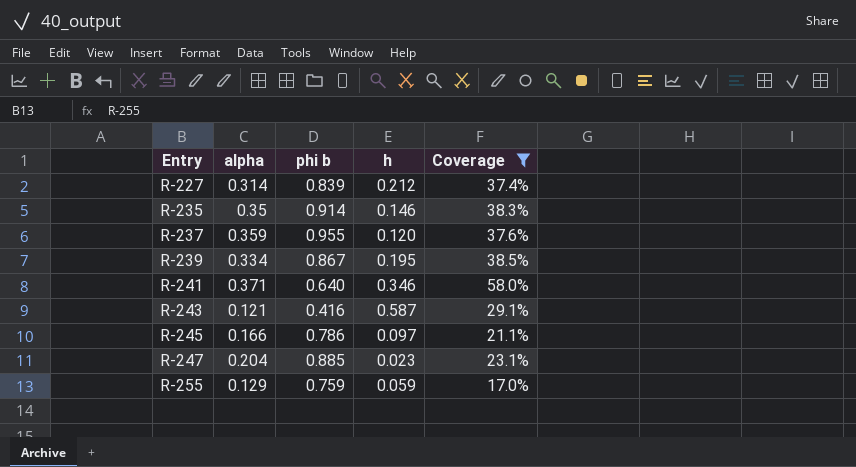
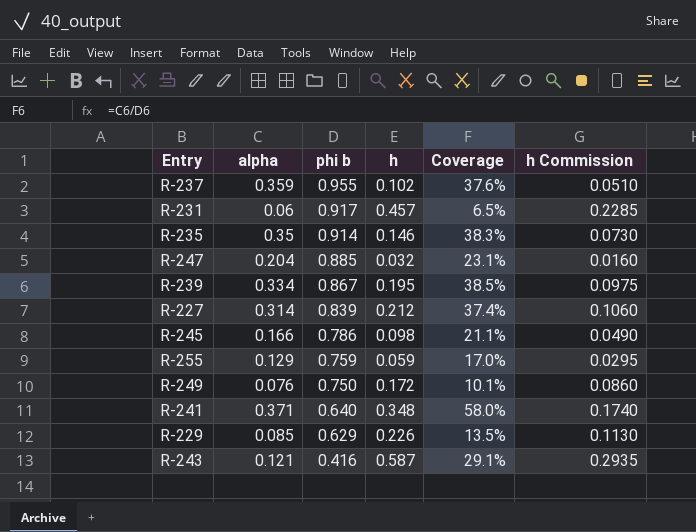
filter: Coverage >= 17.0% -> none
row order: Entry ascending -> phi b descending
column h Commission | formula: none -> [h] * 0.5
R-237 | h: 0.120 -> 0.102
R-247 | h: 0.023 -> 0.032
R-245 | h: 0.097 -> 0.098
R-241 | h: 0.346 -> 0.348

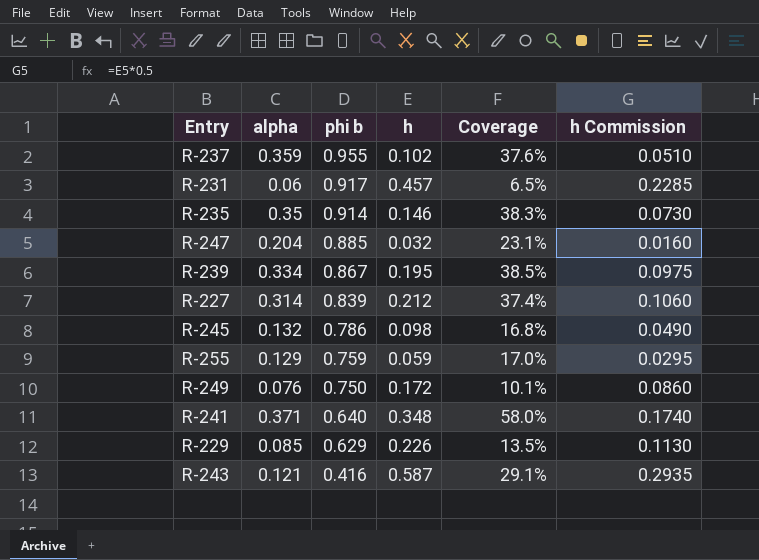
R-245 | alpha: 0.166 -> 0.132
R-245 | Coverage: 21.1% -> 16.8%

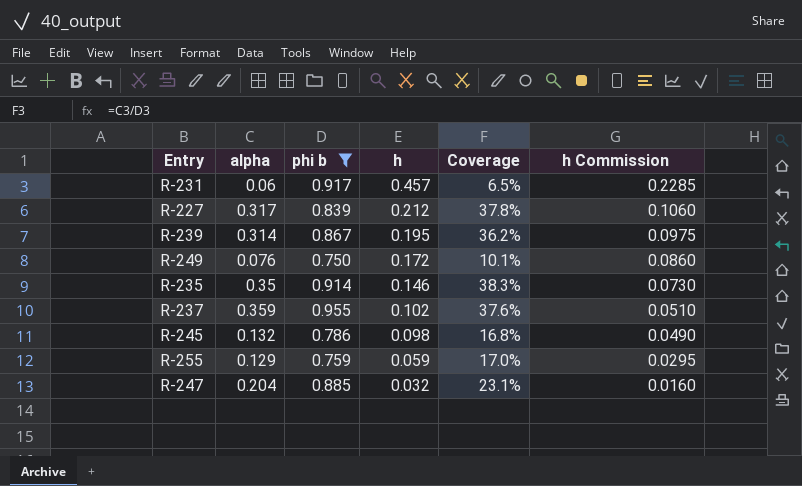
filter: none -> phi b >= 0.750
row order: phi b descending -> h descending
R-227 | alpha: 0.314 -> 0.317
R-227 | Coverage: 37.4% -> 37.8%
R-239 | alpha: 0.334 -> 0.314
R-239 | Coverage: 38.5% -> 36.2%

